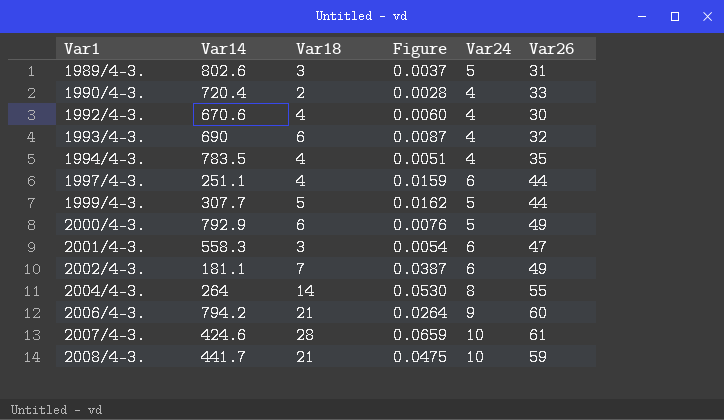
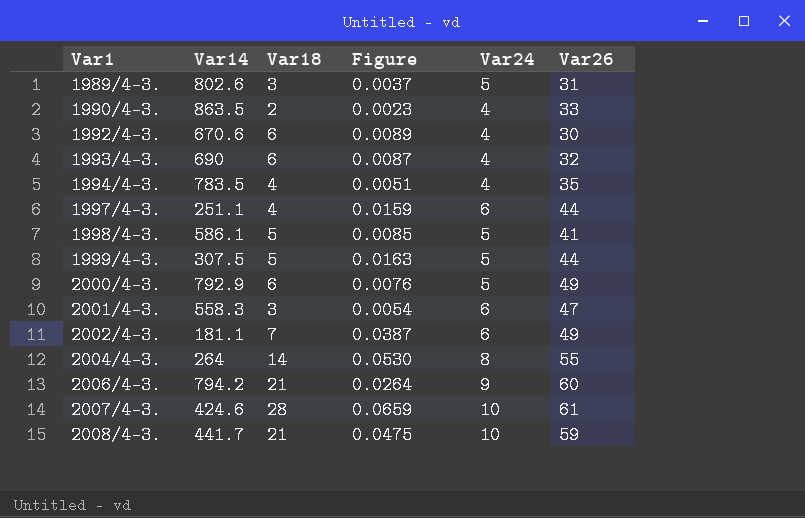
1990/4-3. | Var14: 720.4 -> 863.5
1990/4-3. | Figure: 0.0028 -> 0.0023
1992/4-3. | Var18: 4 -> 6
1992/4-3. | Figure: 0.0060 -> 0.0089
row 1998/4-3.: none -> 586.1 | 5 | 0.0085 | 5 | 41
1999/4-3. | Var14: 307.7 -> 307.5
1999/4-3. | Figure: 0.0162 -> 0.0163

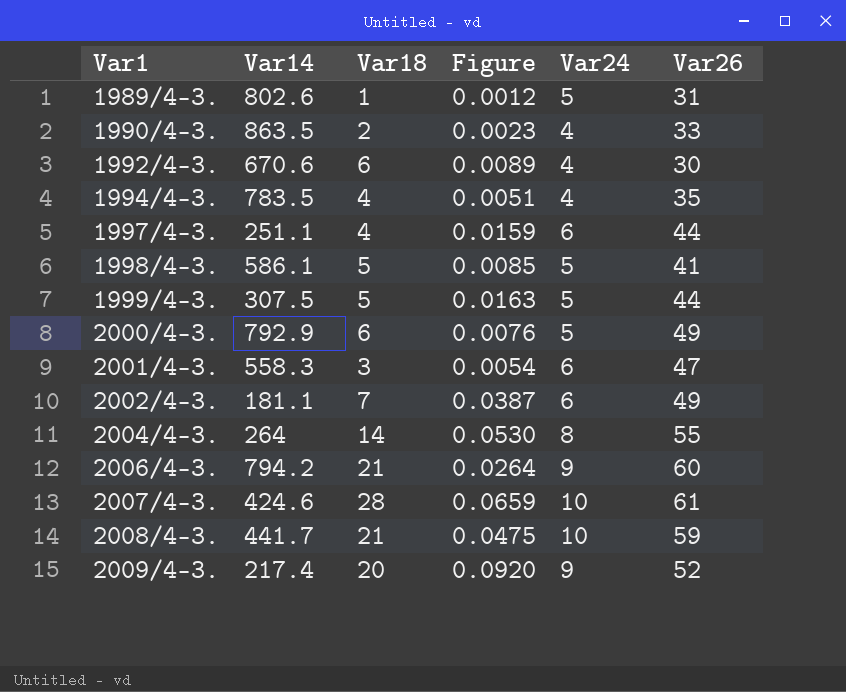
row 1993/4-3.: 690 | 6 | 0.0087 | 4 | 32 -> none
1989/4-3. | Var18: 3 -> 1
1989/4-3. | Figure: 0.0037 -> 0.0012
row 2009/4-3.: none -> 217.4 | 20 | 0.0920 | 9 | 52

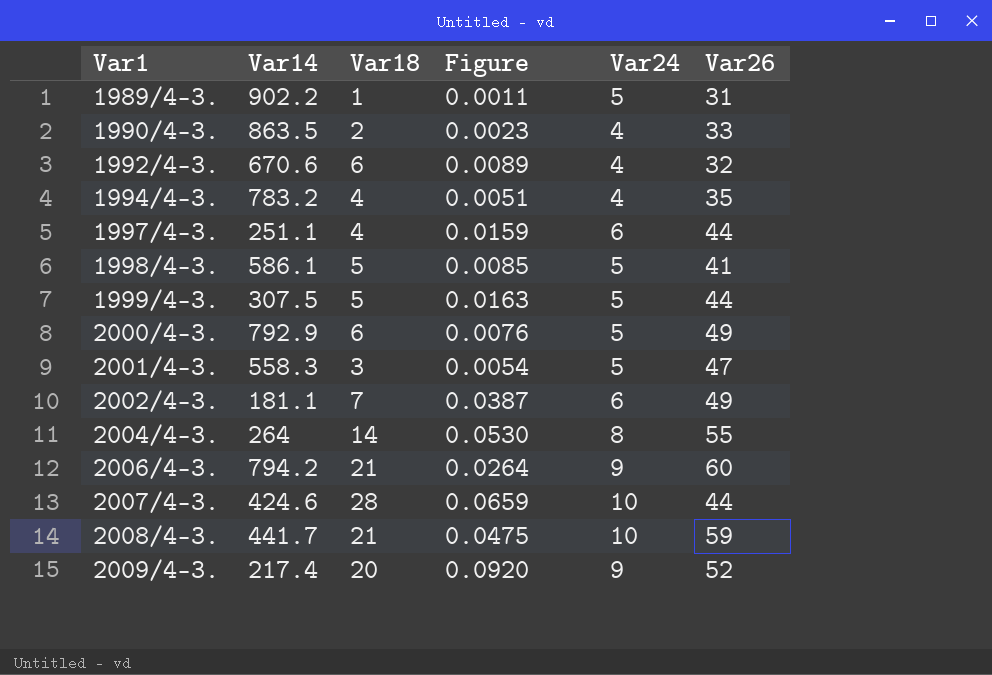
1989/4-3. | Var14: 802.6 -> 902.2
1989/4-3. | Figure: 0.0012 -> 0.0011
1992/4-3. | Var26: 30 -> 32
1994/4-3. | Var14: 783.5 -> 783.2
2001/4-3. | Var24: 6 -> 5
2007/4-3. | Var26: 61 -> 44

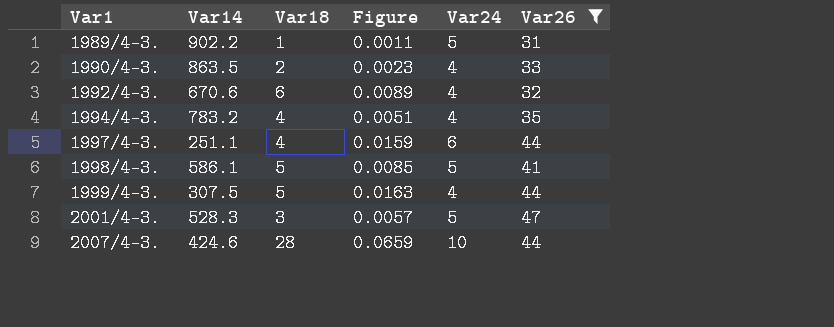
filter: none -> Var26 <= 47
1999/4-3. | Var24: 5 -> 4
2001/4-3. | Var14: 558.3 -> 528.3
2001/4-3. | Figure: 0.0054 -> 0.0057

